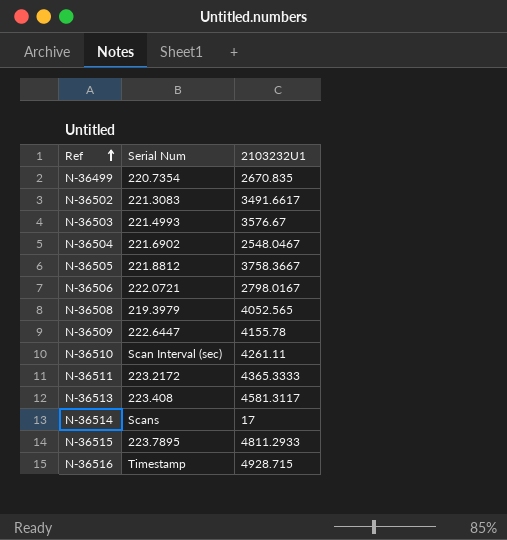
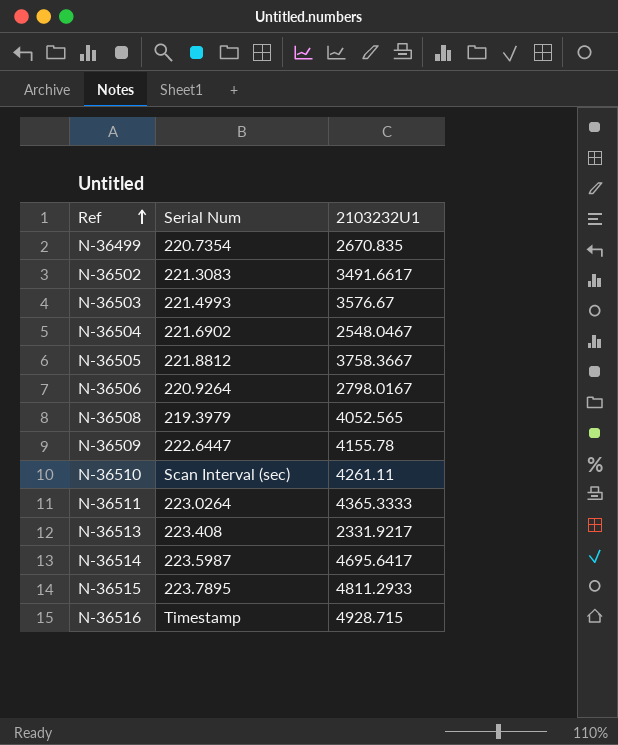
N-36506 | Serial Num: 222.0721 -> 220.9264
N-36511 | Serial Num: 223.2172 -> 223.0264
N-36513 | 2103232U1: 4581.3117 -> 2331.9217
N-36514 | Serial Num: Scans -> 223.5987
N-36514 | 2103232U1: 17 -> 4695.6417

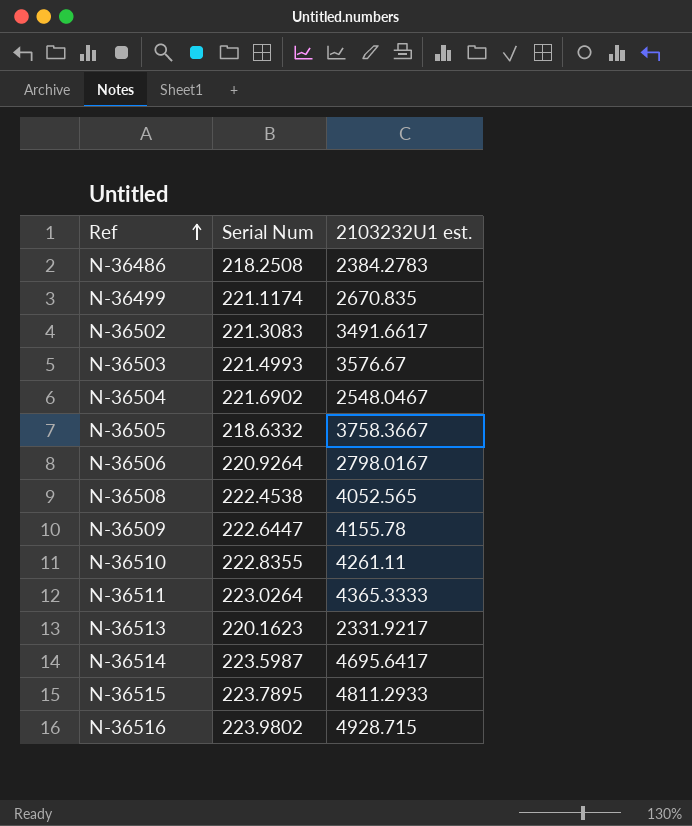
column name: 2103232U1 -> 2103232U1 est.
row N-36486: none -> 218.2508 | 2384.2783
N-36499 | Serial Num: 220.7354 -> 221.1174
N-36505 | Serial Num: 221.8812 -> 218.6332
N-36508 | Serial Num: 219.3979 -> 222.4538
N-36510 | Serial Num: Scan Interval (sec) -> 222.8355
N-36513 | Serial Num: 223.408 -> 220.1623
N-36516 | Serial Num: Timestamp -> 223.9802

